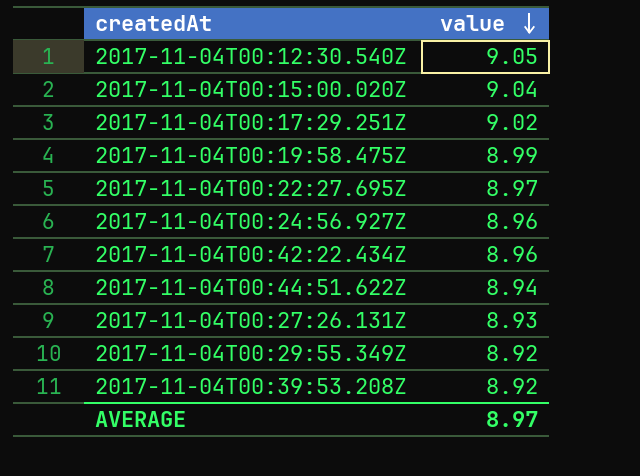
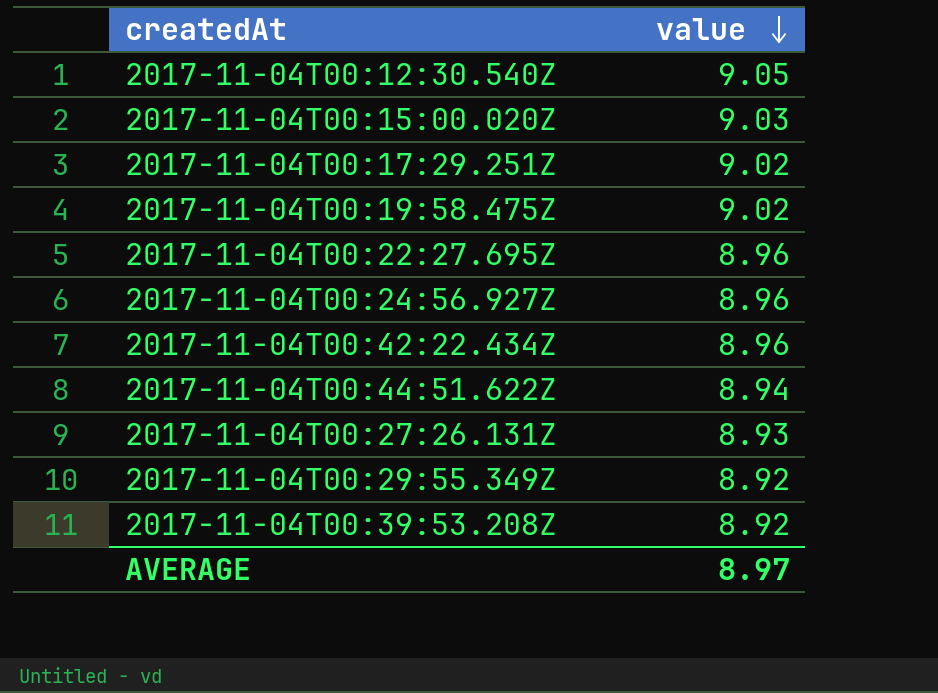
2017-11-04T00:15:00.020Z | value: 9.04 -> 9.03
2017-11-04T00:19:58.475Z | value: 8.99 -> 9.02
2017-11-04T00:22:27.695Z | value: 8.97 -> 8.96

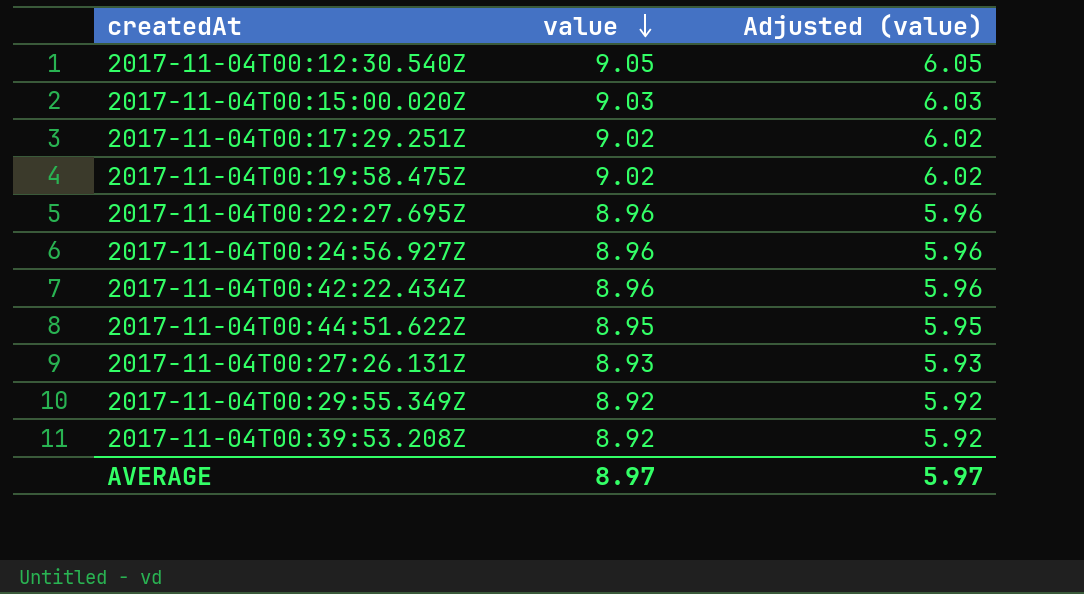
column Adjusted (value) | formula: none -> [value] - 3
2017-11-04T00:44:51.622Z | value: 8.94 -> 8.95

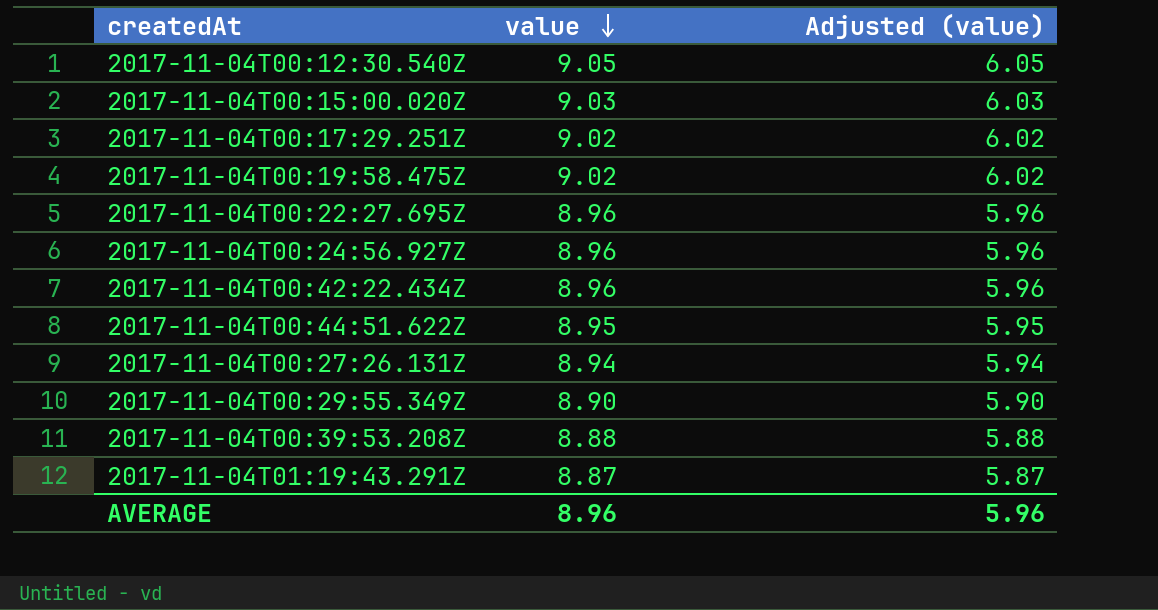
2017-11-04T00:27:26.131Z | value: 8.93 -> 8.94
2017-11-04T00:27:26.131Z | Adjusted (value): 5.93 -> 5.94
2017-11-04T00:29:55.349Z | value: 8.92 -> 8.90
2017-11-04T00:29:55.349Z | Adjusted (value): 5.92 -> 5.90
2017-11-04T00:39:53.208Z | value: 8.92 -> 8.88
2017-11-04T00:39:53.208Z | Adjusted (value): 5.92 -> 5.88
row 2017-11-04T01:19:43.291Z: none -> 8.87 | 5.87
AVERAGE | value: 8.97 -> 8.96
AVERAGE | Adjusted (value): 5.97 -> 5.96

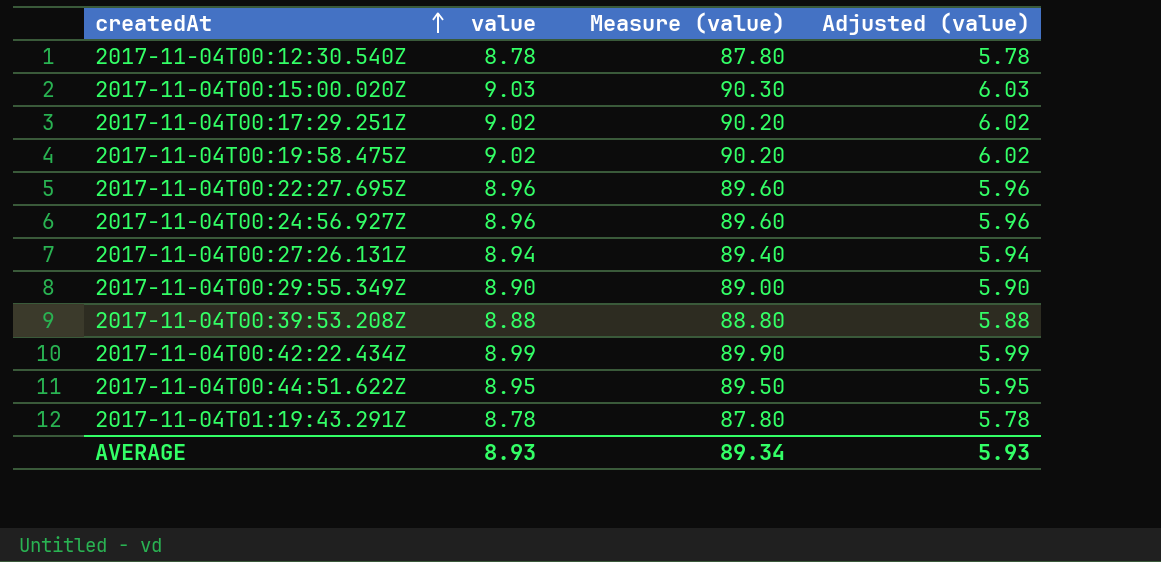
row order: value descending -> createdAt ascending
column Measure (value) | formula: none -> [value] * 10
2017-11-04T00:12:30.540Z | value: 9.05 -> 8.78
2017-11-04T00:12:30.540Z | Adjusted (value): 6.05 -> 5.78
2017-11-04T00:42:22.434Z | value: 8.96 -> 8.99
2017-11-04T00:42:22.434Z | Adjusted (value): 5.96 -> 5.99
2017-11-04T01:19:43.291Z | value: 8.87 -> 8.78
2017-11-04T01:19:43.291Z | Adjusted (value): 5.87 -> 5.78
AVERAGE | value: 8.96 -> 8.93
AVERAGE | Adjusted (value): 5.96 -> 5.93

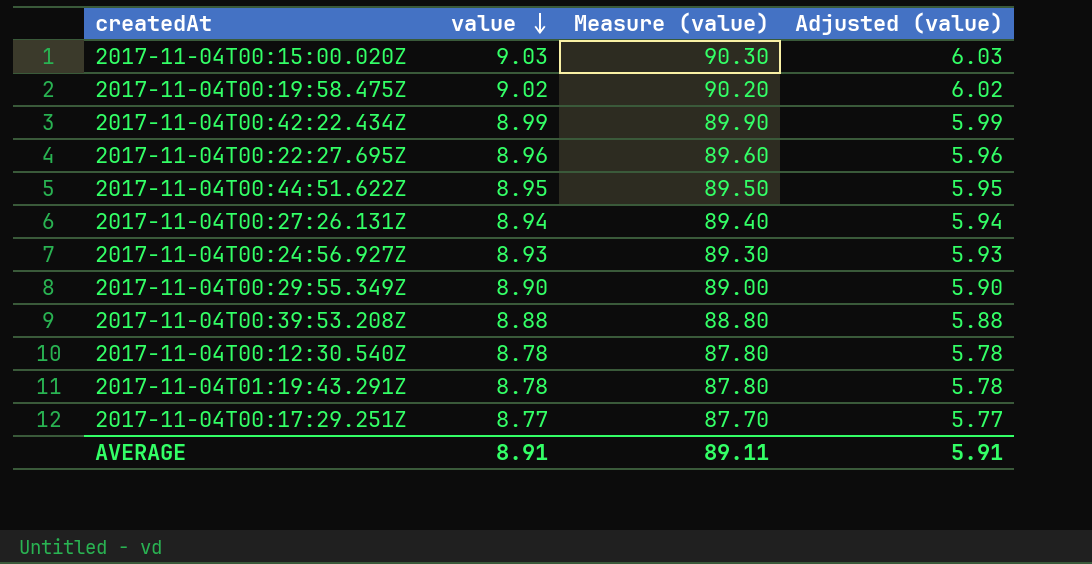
row order: createdAt ascending -> value descending
2017-11-04T00:24:56.927Z | value: 8.96 -> 8.93
2017-11-04T00:24:56.927Z | Measure (value): 89.60 -> 89.30
2017-11-04T00:24:56.927Z | Adjusted (value): 5.96 -> 5.93
2017-11-04T00:17:29.251Z | value: 9.02 -> 8.77
2017-11-04T00:17:29.251Z | Measure (value): 90.20 -> 87.70
2017-11-04T00:17:29.251Z | Adjusted (value): 6.02 -> 5.77
AVERAGE | value: 8.93 -> 8.91
AVERAGE | Measure (value): 89.34 -> 89.11
AVERAGE | Adjusted (value): 5.93 -> 5.91

